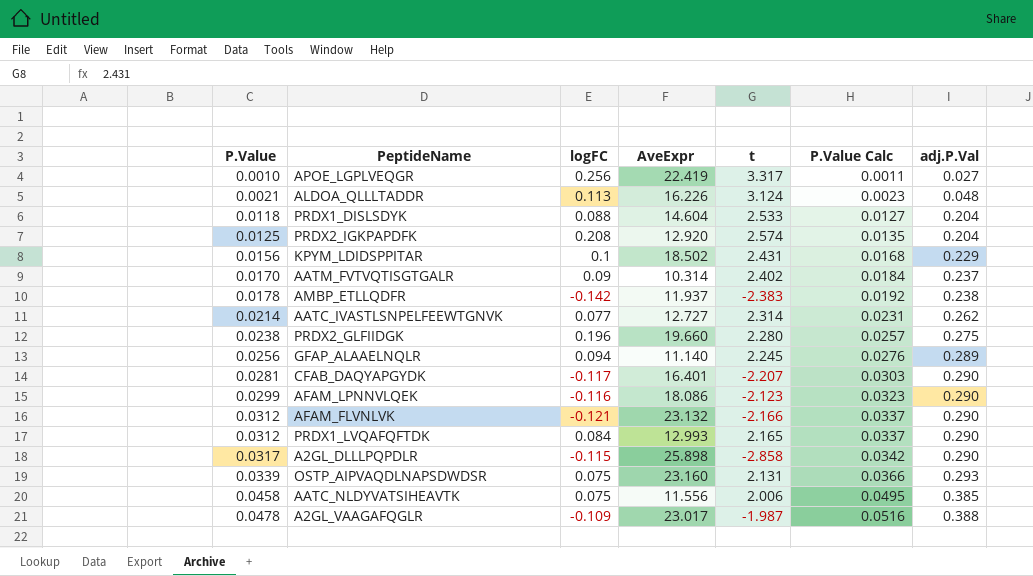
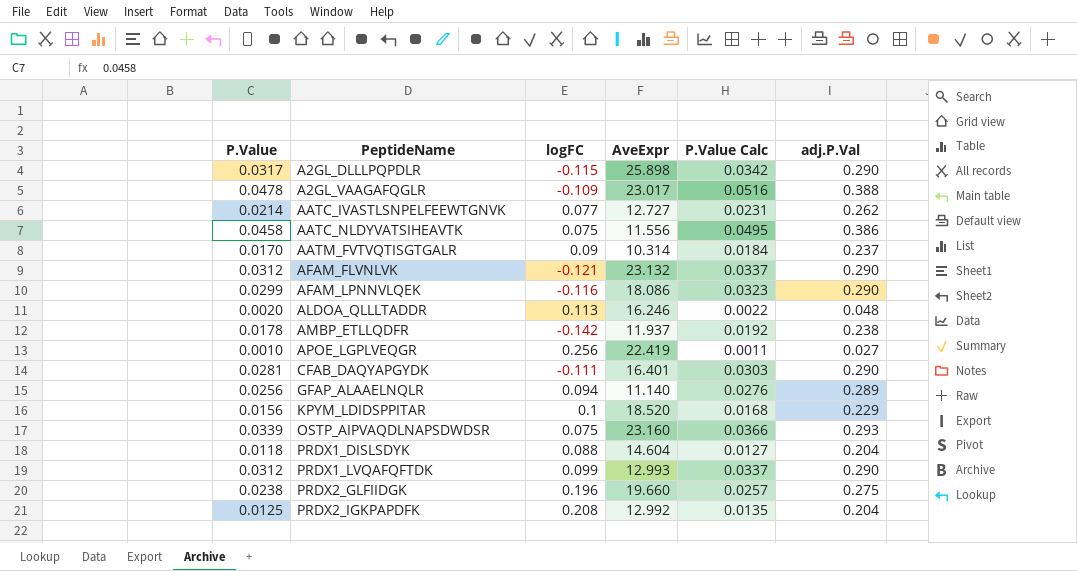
row order: P.Value ascending -> PeptideName ascending
column t | position: 5 -> none
AATC_NLDYVATSIHEAVTK | adj.P.Val: 0.385 -> 0.386
ALDOA_QLLLTADDR | P.Value: 0.0021 -> 0.0020
ALDOA_QLLLTADDR | AveExpr: 16.226 -> 16.246
ALDOA_QLLLTADDR | P.Value Calc: 0.0023 -> 0.0022
CFAB_DAQYAPGYDK | logFC: -0.117 -> -0.111
KPYM_LDIDSPPITAR | AveExpr: 18.502 -> 18.520
PRDX1_LVQAFQFTDK | logFC: 0.084 -> 0.099
PRDX2_IGKPAPDFK | AveExpr: 12.920 -> 12.992

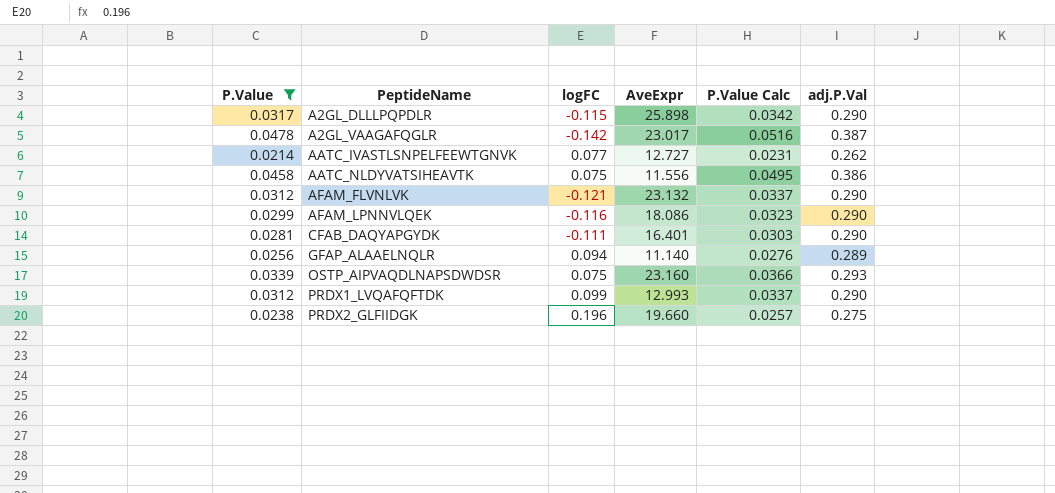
filter: none -> P.Value >= 0.0214
A2GL_VAAGAFQGLR | logFC: -0.109 -> -0.142
A2GL_VAAGAFQGLR | adj.P.Val: 0.388 -> 0.387

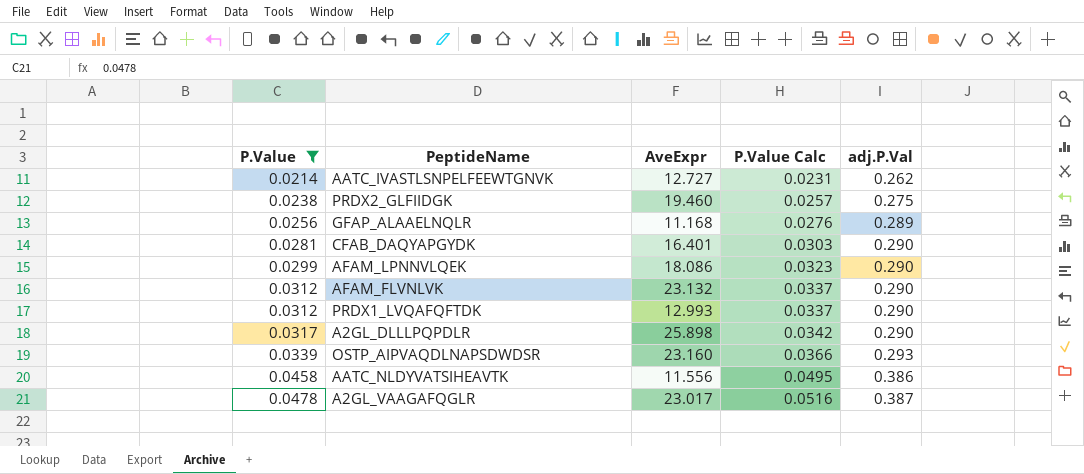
row order: PeptideName ascending -> P.Value ascending
column logFC | position: 3 -> none
PRDX2_GLFIIDGK | AveExpr: 19.660 -> 19.460
GFAP_ALAAELNQLR | AveExpr: 11.140 -> 11.168

